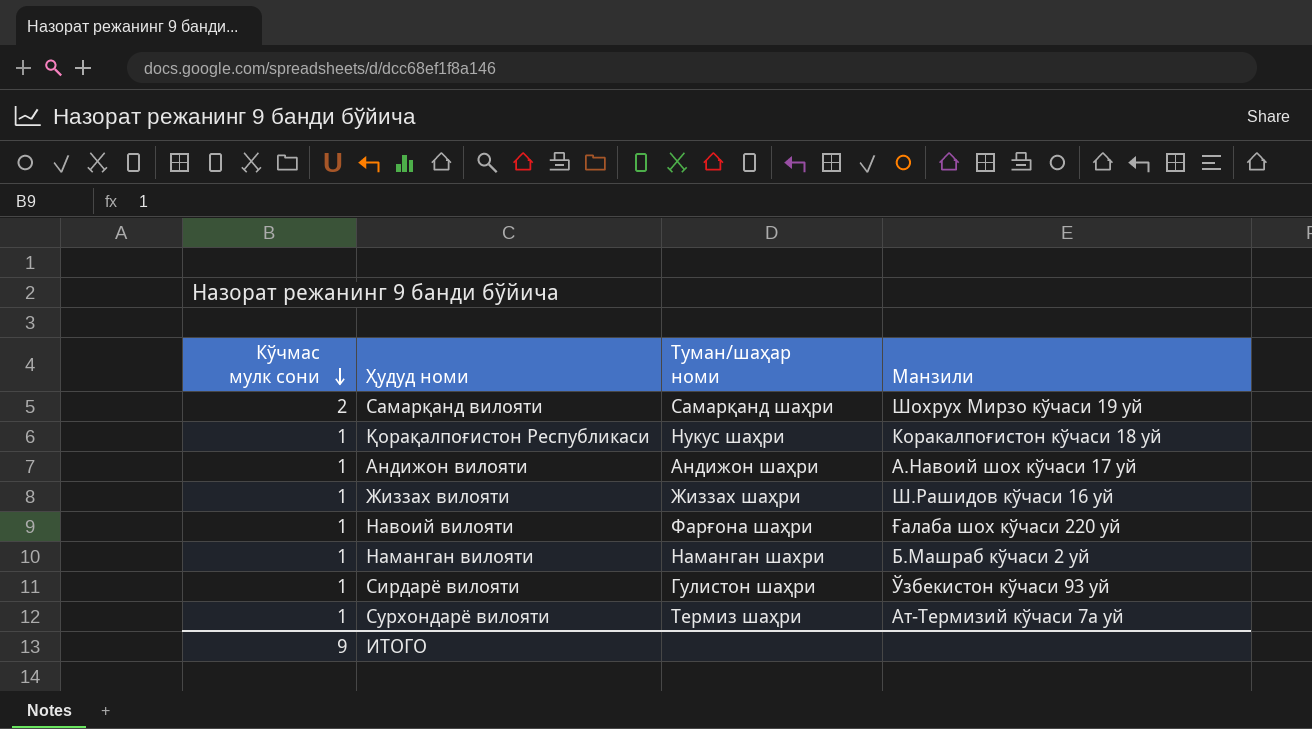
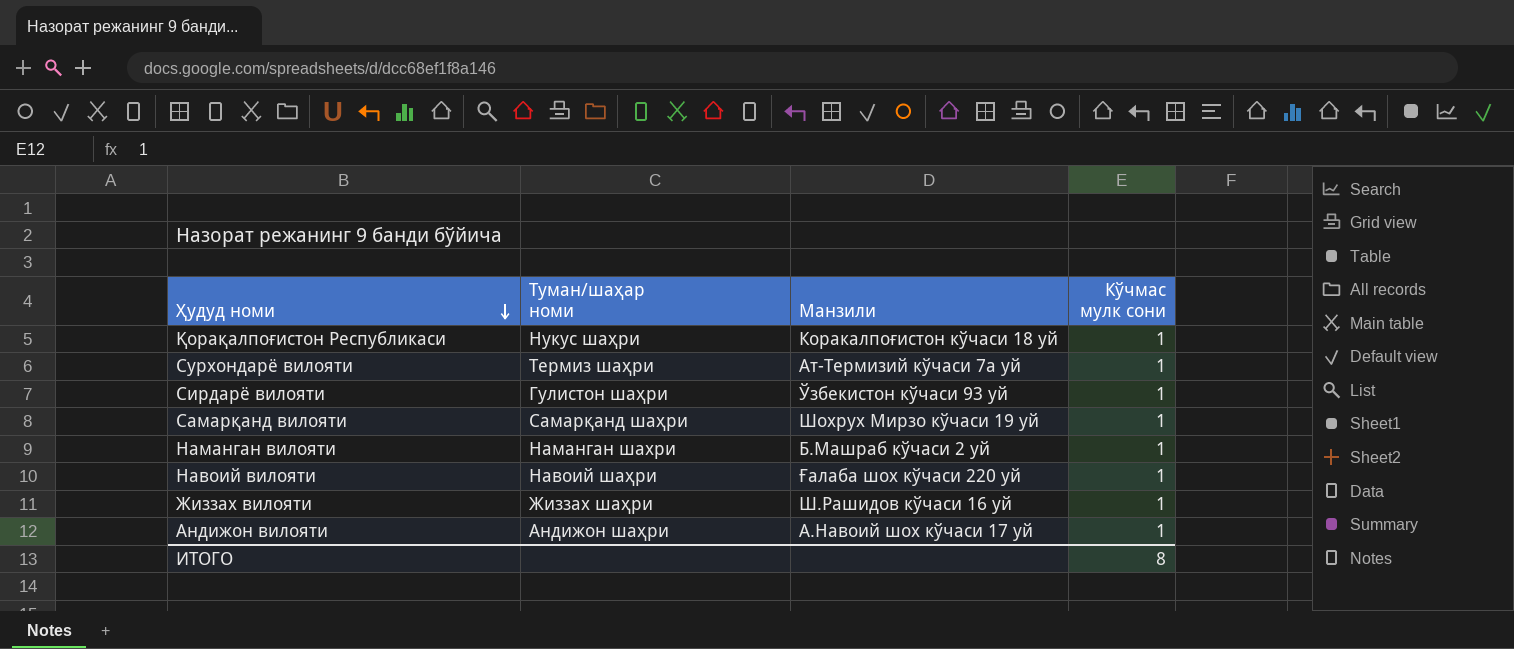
row order: Кўчмас мулк сони descending -> Ҳудуд номи descending
column Кўчмас мулк сони | position: 1 -> 4
Самарқанд вилояти | Кўчмас мулк сони: 2 -> 1
Навоий вилояти | Туман/шаҳар номи: Фарғона шаҳри -> Навоий шаҳри
ИТОГО | Кўчмас мулк сони: 9 -> 8

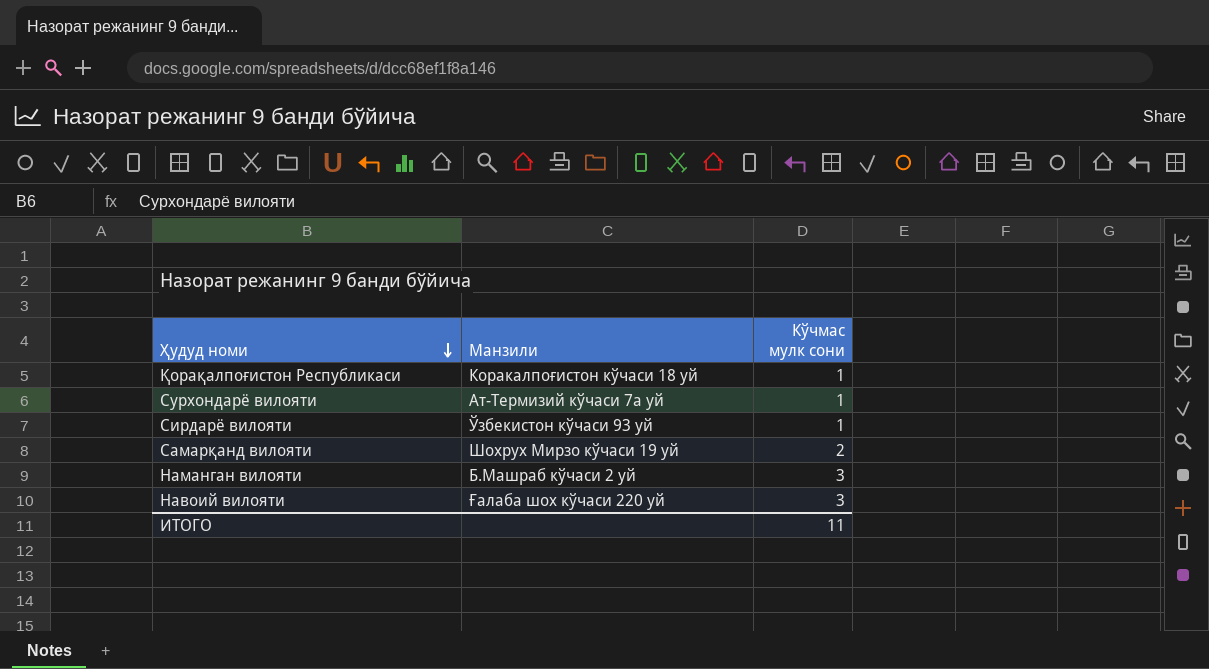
column Туман/шаҳар номи | position: 2 -> none
row Жиззах вилояти: Жиззах шаҳри | Ш.Рашидов кўчаси 16 уй | 1 -> none
row Андижон вилояти: Андижон шаҳри | А.Навоий шох кўчаси 17 уй | 1 -> none
Самарқанд вилояти | Кўчмас мулк сони: 1 -> 2
Наманган вилояти | Кўчмас мулк сони: 1 -> 3
Навоий вилояти | Кўчмас мулк сони: 1 -> 3
ИТОГО | Кўчмас мулк сони: 8 -> 11

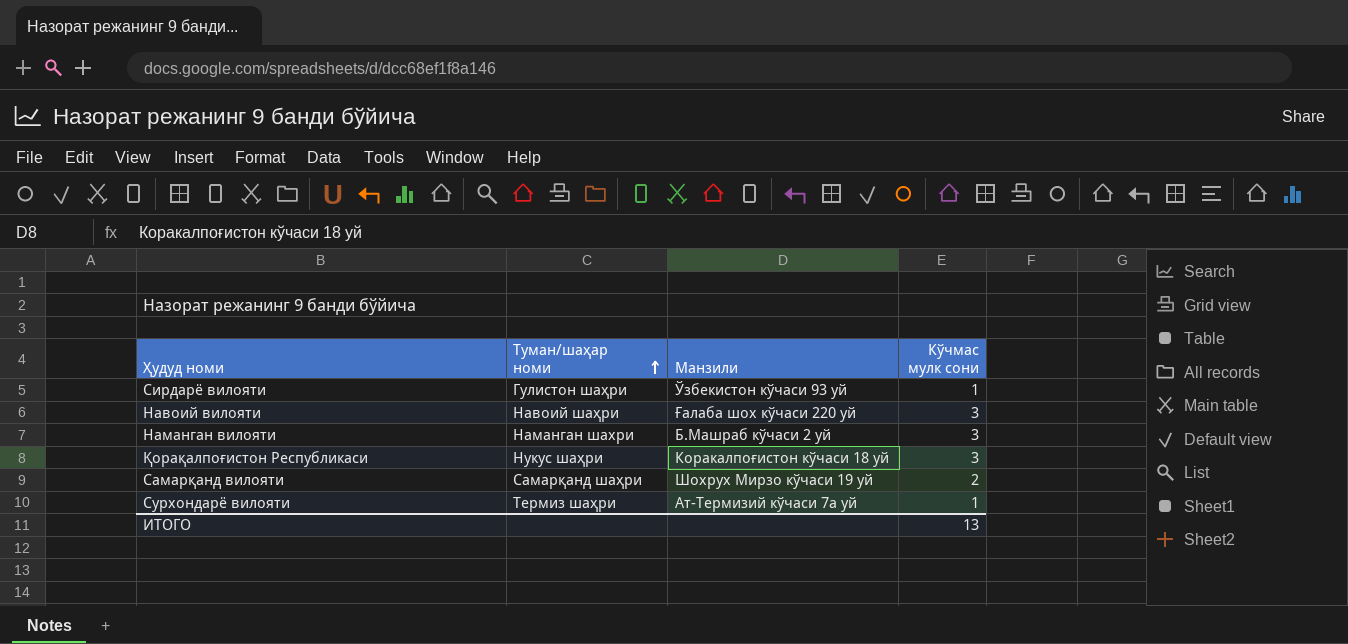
row order: Ҳудуд номи descending -> Туман/шаҳар номи ascending
column Туман/шаҳар номи | position: none -> 2
Қорақалпоғистон Республикаси | Кўчмас мулк сони: 1 -> 3
ИТОГО | Кўчмас мулк сони: 11 -> 13

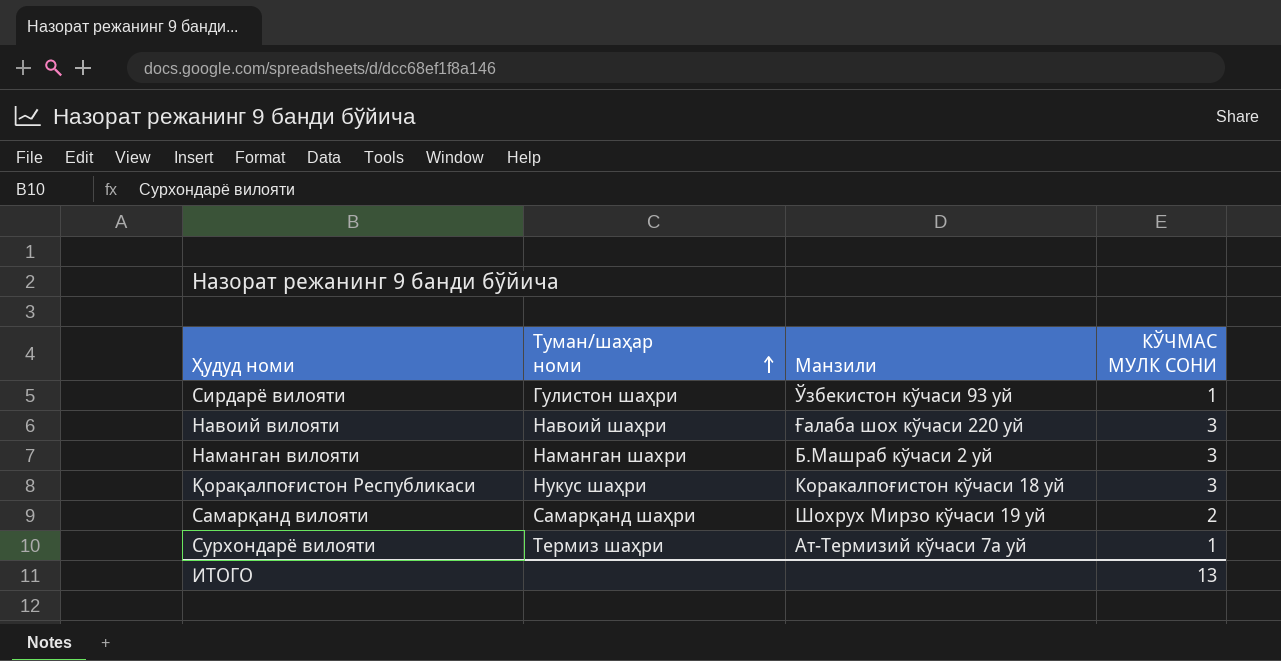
column name: Кўчмас мулк сони -> КЎЧМАС МУЛК СОНИ

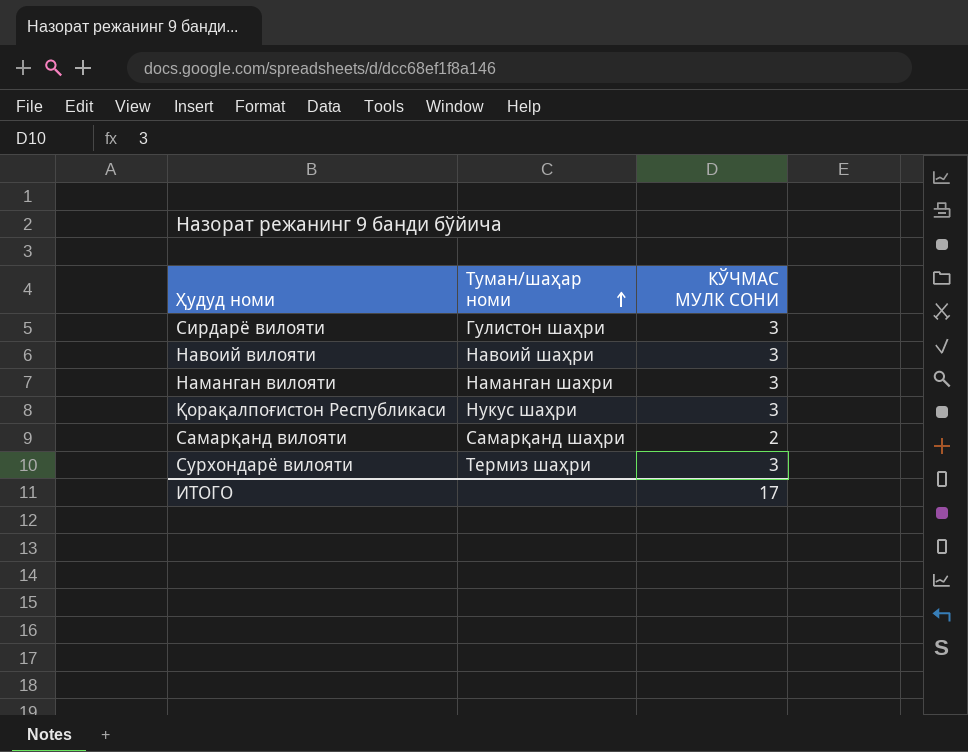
column Манзили | position: 3 -> none
Сирдарё вилояти | КЎЧМАС МУЛК СОНИ: 1 -> 3
Сурхондарё вилояти | КЎЧМАС МУЛК СОНИ: 1 -> 3
ИТОГО | КЎЧМАС МУЛК СОНИ: 13 -> 17

